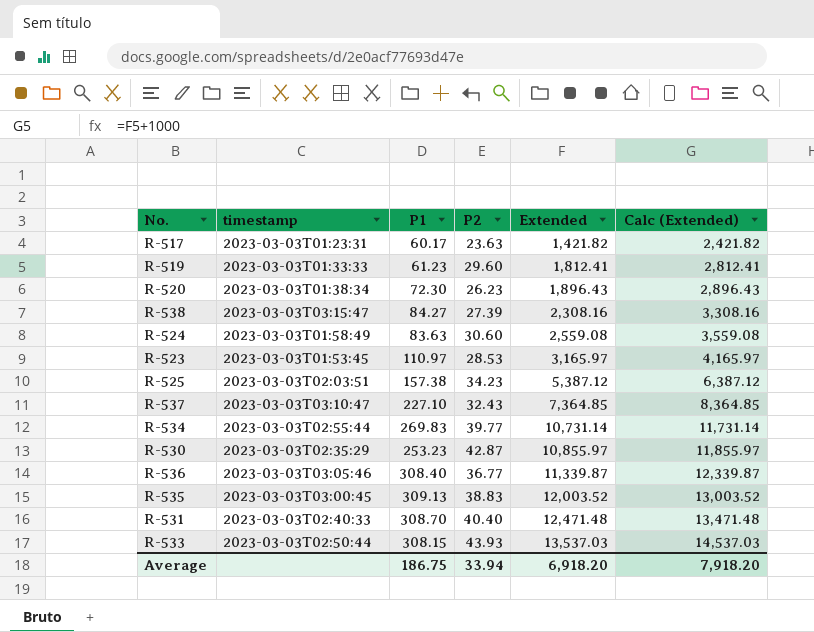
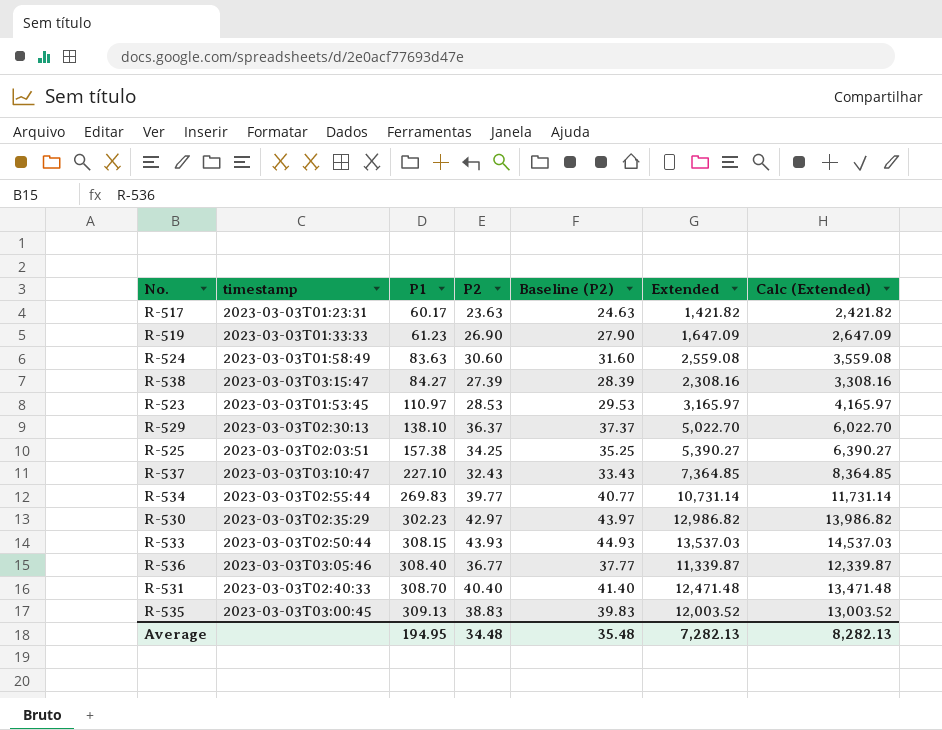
row order: Extended ascending -> P1 ascending
column Baseline (P2) | formula: none -> [P2] + 1
row R-520: 2023-03-03T01:38:34 | 72.30 | 26.23 | 1,896.43 | 2,896.43 -> none
R-519 | P2: 29.60 -> 26.90
R-519 | Extended: 1,812.41 -> 1,647.09
R-519 | Calc (Extended): 2,812.41 -> 2,647.09
row R-529: none -> 2023-03-03T02:30:13 | 138.10 | 36.37 | 37.37 | 5,022.70 | 6,022.70
R-525 | P2: 34.23 -> 34.25
R-525 | Extended: 5,387.12 -> 5,390.27
R-525 | Calc (Extended): 6,387.12 -> 6,390.27
R-530 | P1: 253.23 -> 302.23
R-530 | P2: 42.87 -> 42.97
R-530 | Extended: 10,855.97 -> 12,986.82
R-530 | Calc (Extended): 11,855.97 -> 13,986.82
Average | P1: 186.75 -> 194.95
Average | P2: 33.94 -> 34.48
Average | Extended: 6,918.20 -> 7,282.13
Average | Calc (Extended): 7,918.20 -> 8,282.13

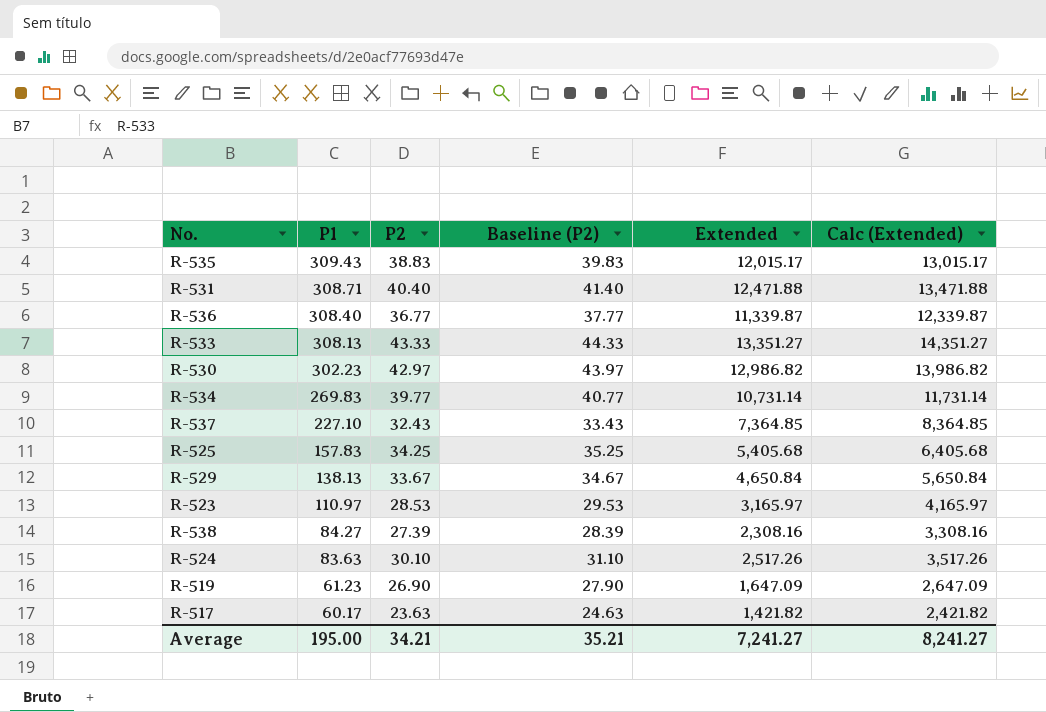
row order: P1 ascending -> P1 descending
column timestamp | position: 2 -> none
R-535 | P1: 309.13 -> 309.43
R-535 | Extended: 12,003.52 -> 12,015.17
R-535 | Calc (Extended): 13,003.52 -> 13,015.17
R-531 | P1: 308.70 -> 308.71
R-531 | Extended: 12,471.48 -> 12,471.88
R-531 | Calc (Extended): 13,471.48 -> 13,471.88
R-533 | P1: 308.15 -> 308.13
R-533 | P2: 43.93 -> 43.33
R-533 | Baseline (P2): 44.93 -> 44.33
R-533 | Extended: 13,537.03 -> 13,351.27
R-533 | Calc (Extended): 14,537.03 -> 14,351.27
R-525 | P1: 157.38 -> 157.83
R-525 | Extended: 5,390.27 -> 5,405.68
R-525 | Calc (Extended): 6,390.27 -> 6,405.68
R-529 | P1: 138.10 -> 138.13
R-529 | P2: 36.37 -> 33.67
R-529 | Baseline (P2): 37.37 -> 34.67
R-529 | Extended: 5,022.70 -> 4,650.84
R-529 | Calc (Extended): 6,022.70 -> 5,650.84
R-524 | P2: 30.60 -> 30.10
R-524 | Baseline (P2): 31.60 -> 31.10
R-524 | Extended: 2,559.08 -> 2,517.26
R-524 | Calc (Extended): 3,559.08 -> 3,517.26
Average | P1: 194.95 -> 195.00
Average | P2: 34.48 -> 34.21
Average | Baseline (P2): 35.48 -> 35.21
Average | Extended: 7,282.13 -> 7,241.27
Average | Calc (Extended): 8,282.13 -> 8,241.27

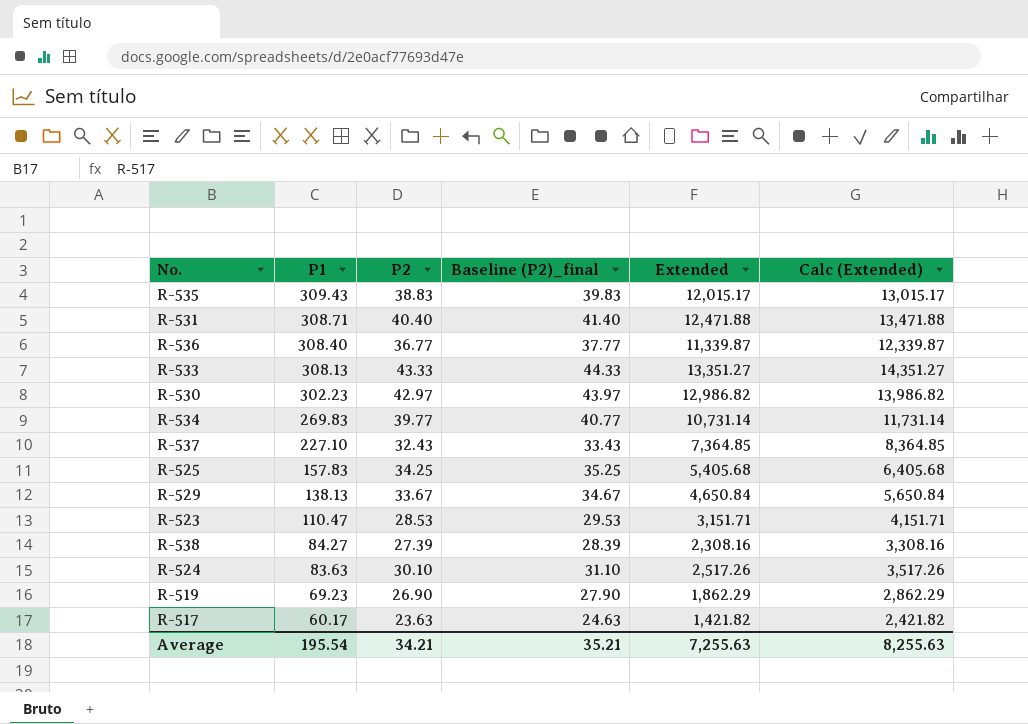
column name: Baseline (P2) -> Baseline (P2)_final
R-523 | P1: 110.97 -> 110.47
R-523 | Extended: 3,165.97 -> 3,151.71
R-523 | Calc (Extended): 4,165.97 -> 4,151.71
R-519 | P1: 61.23 -> 69.23
R-519 | Extended: 1,647.09 -> 1,862.29
R-519 | Calc (Extended): 2,647.09 -> 2,862.29
Average | P1: 195.00 -> 195.54
Average | Extended: 7,241.27 -> 7,255.63
Average | Calc (Extended): 8,241.27 -> 8,255.63

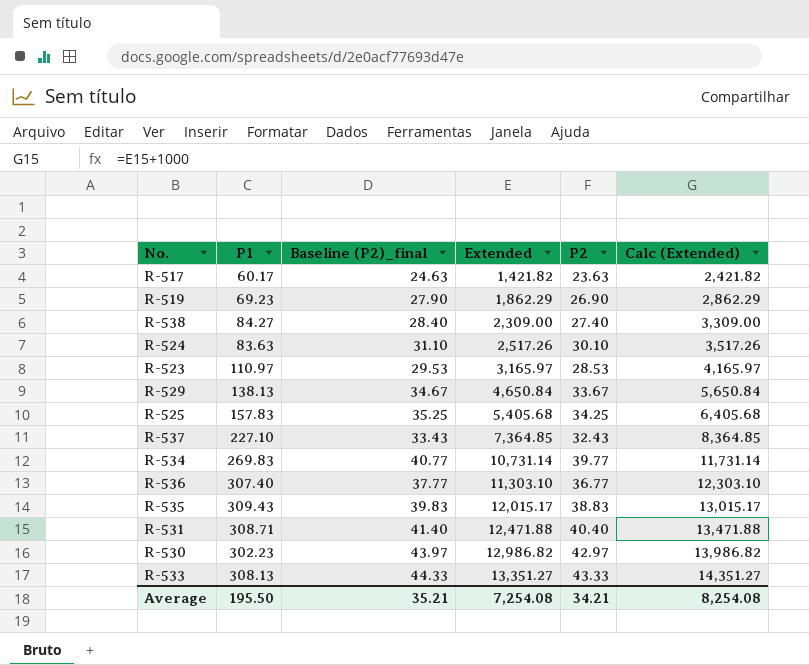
row order: P1 descending -> Extended ascending
column P2 | position: 3 -> 5
R-538 | Baseline (P2)_final: 28.39 -> 28.40
R-538 | Extended: 2,308.16 -> 2,309.00
R-538 | P2: 27.39 -> 27.40
R-538 | Calc (Extended): 3,308.16 -> 3,309.00
R-523 | P1: 110.47 -> 110.97
R-523 | Extended: 3,151.71 -> 3,165.97
R-523 | Calc (Extended): 4,151.71 -> 4,165.97
R-536 | P1: 308.40 -> 307.40
R-536 | Extended: 11,339.87 -> 11,303.10
R-536 | Calc (Extended): 12,339.87 -> 12,303.10
Average | P1: 195.54 -> 195.50
Average | Extended: 7,255.63 -> 7,254.08
Average | Calc (Extended): 8,255.63 -> 8,254.08

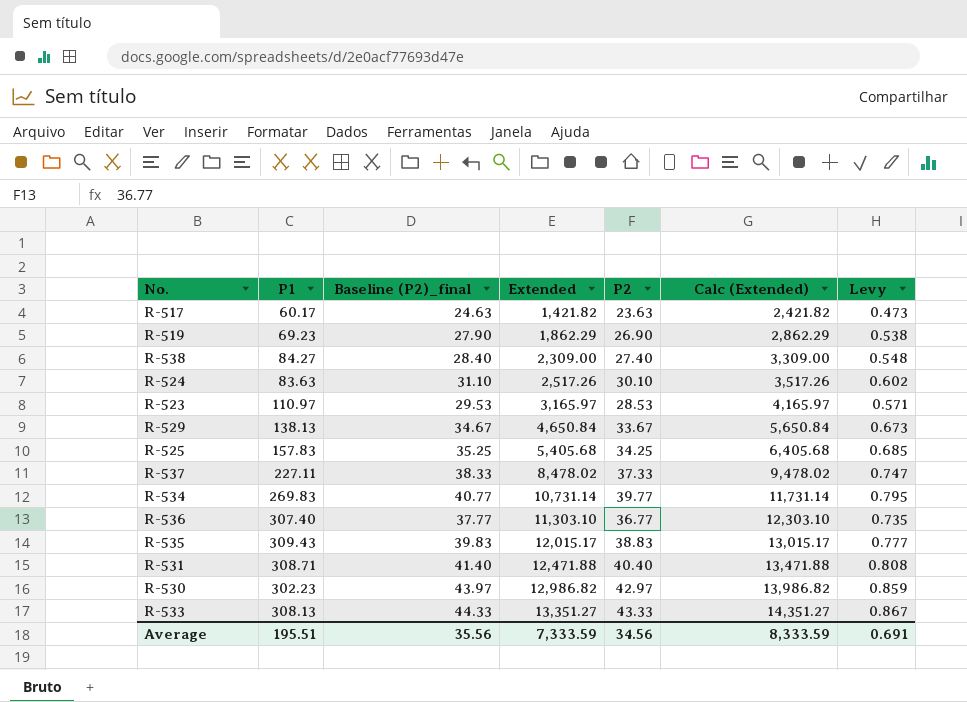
column Levy | formula: none -> [P2] * 0.02
R-537 | P1: 227.10 -> 227.11
R-537 | Baseline (P2)_final: 33.43 -> 38.33
R-537 | Extended: 7,364.85 -> 8,478.02
R-537 | P2: 32.43 -> 37.33
R-537 | Calc (Extended): 8,364.85 -> 9,478.02
Average | P1: 195.50 -> 195.51
Average | Baseline (P2)_final: 35.21 -> 35.56
Average | Extended: 7,254.08 -> 7,333.59
Average | P2: 34.21 -> 34.56
Average | Calc (Extended): 8,254.08 -> 8,333.59

